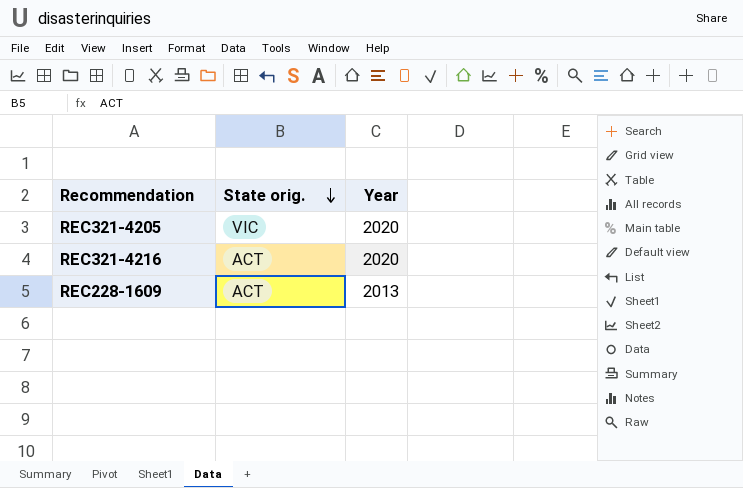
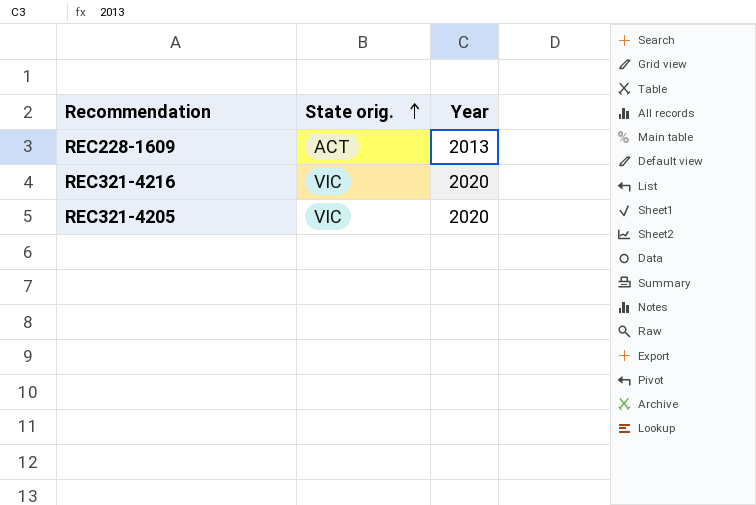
row order: State orig. descending -> State orig. ascending
REC321-4216 | State orig.: ACT -> VIC

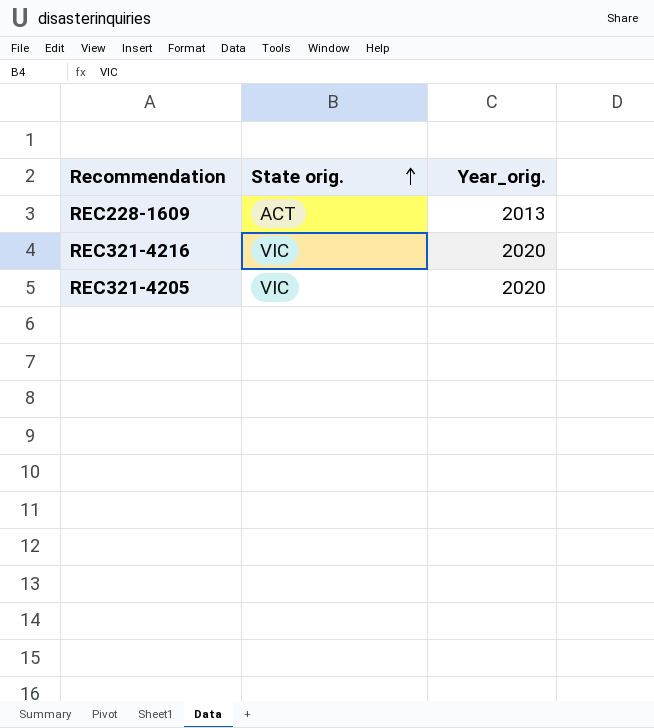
column name: Year -> Year_orig.

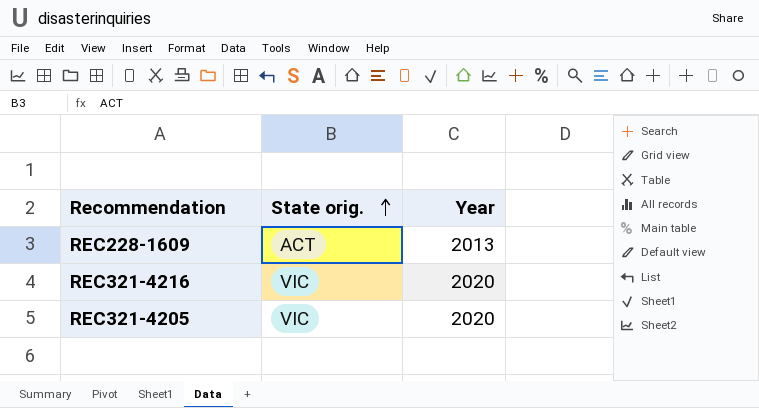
column name: Year_orig. -> Year

